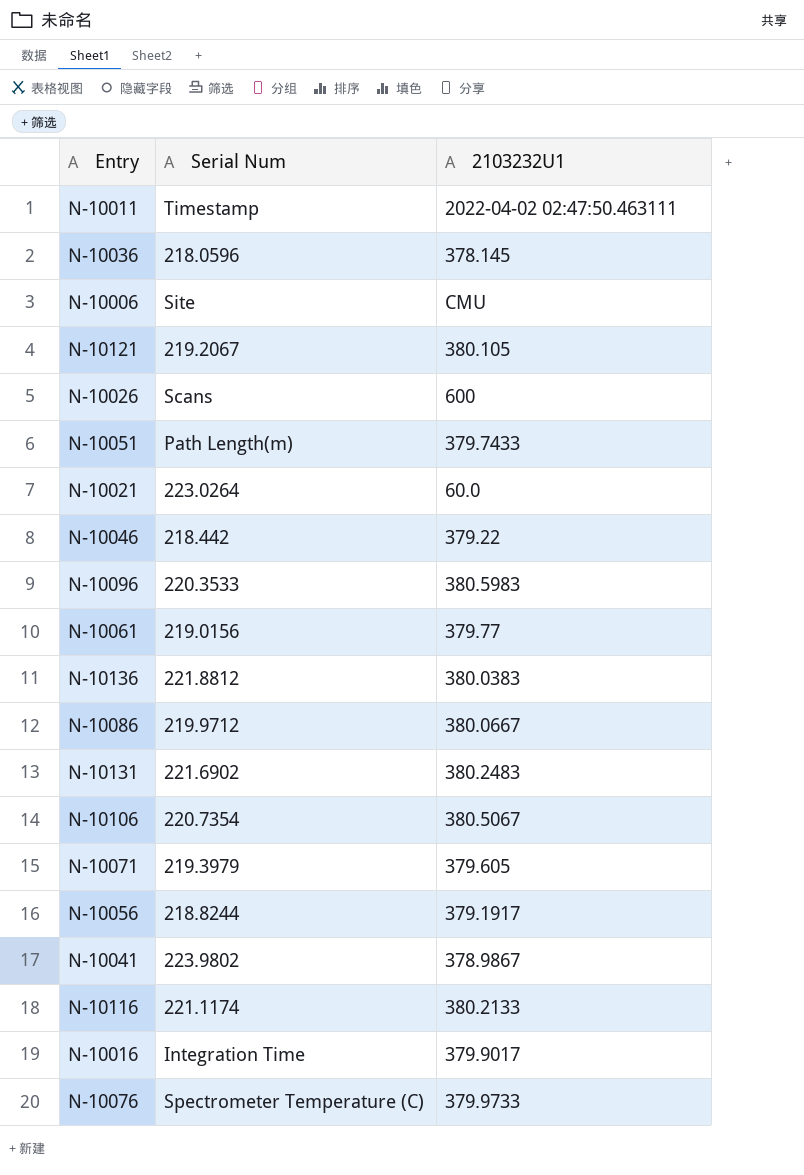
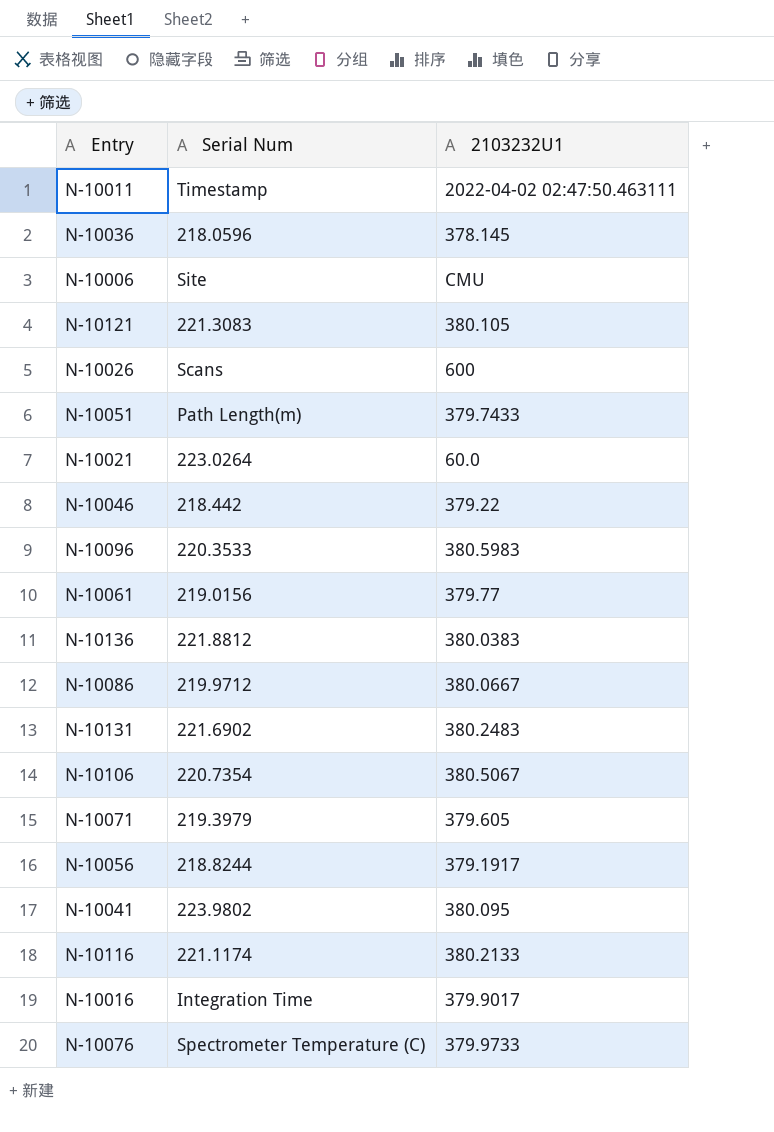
N-10121 | Serial Num: 219.2067 -> 221.3083
N-10041 | 2103232U1: 378.9867 -> 380.095

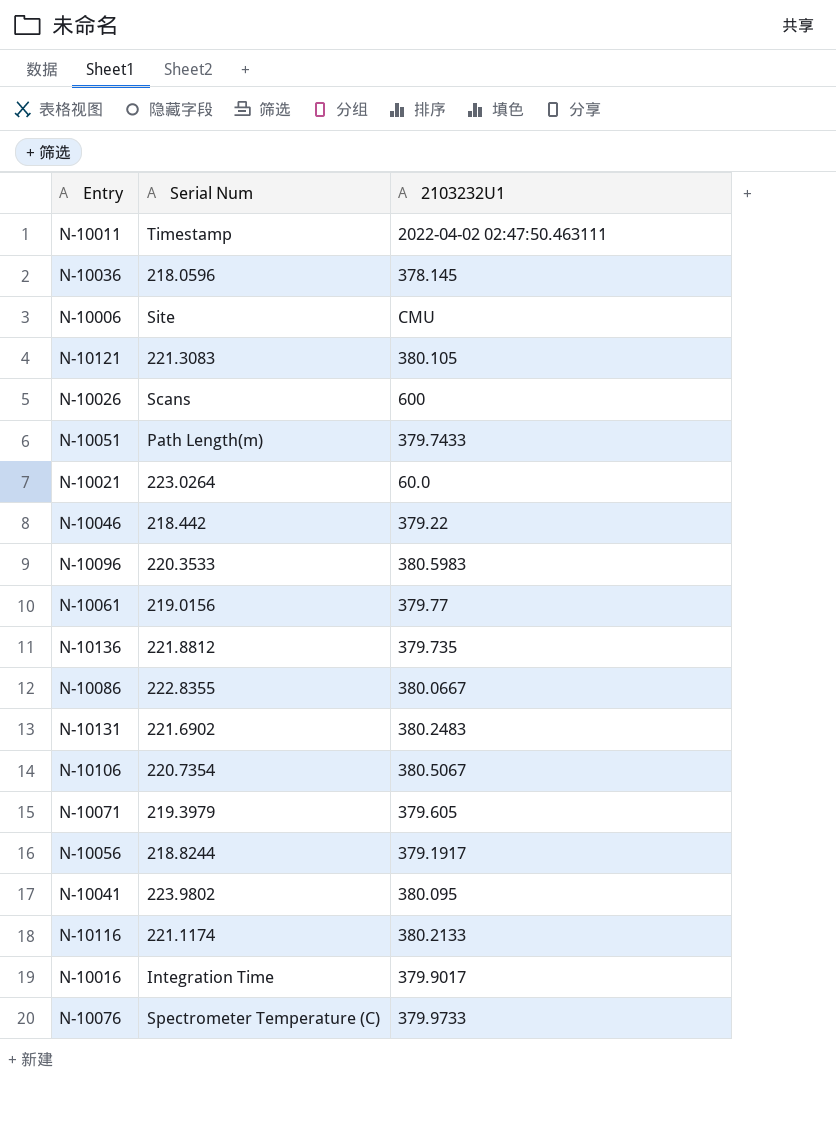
N-10136 | 2103232U1: 380.0383 -> 379.735
N-10086 | Serial Num: 219.9712 -> 222.8355

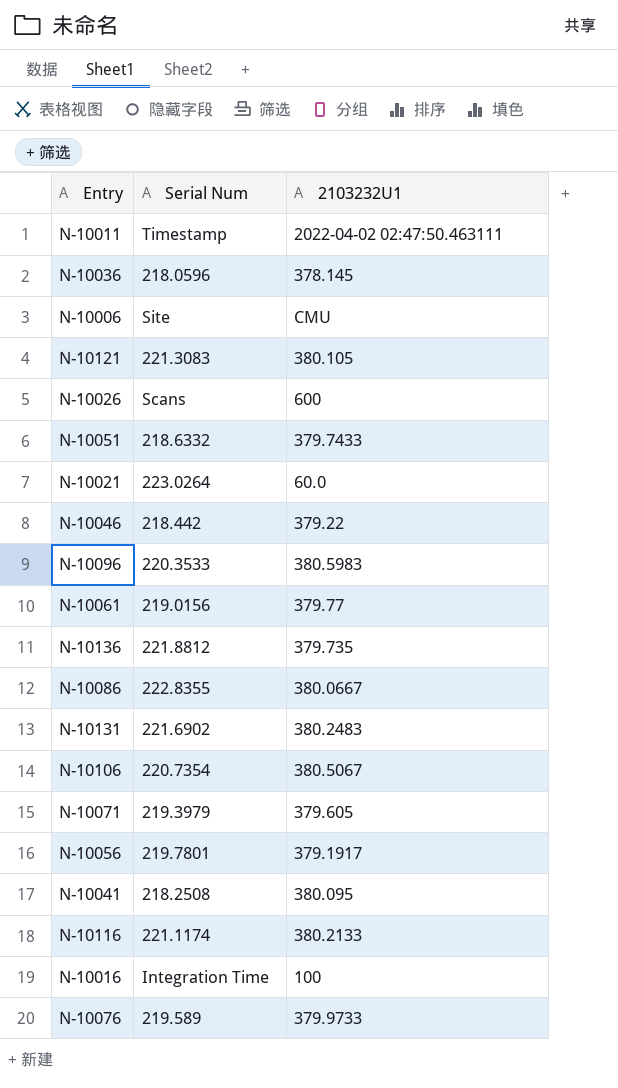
N-10051 | Serial Num: Path Length(m) -> 218.6332
N-10056 | Serial Num: 218.8244 -> 219.7801
N-10041 | Serial Num: 223.9802 -> 218.2508
N-10016 | 2103232U1: 379.9017 -> 100
N-10076 | Serial Num: Spectrometer Temperature (C) -> 219.589

